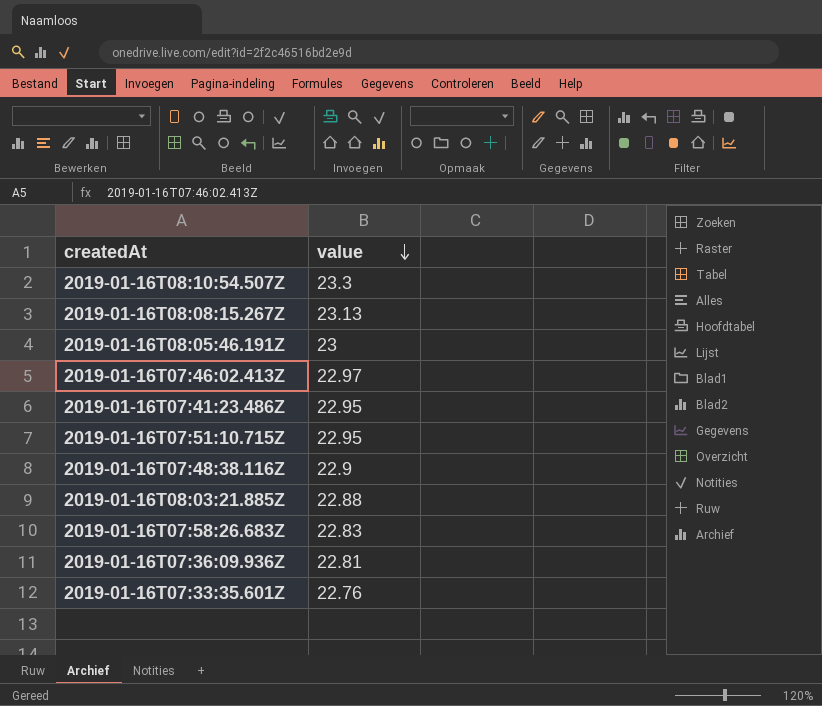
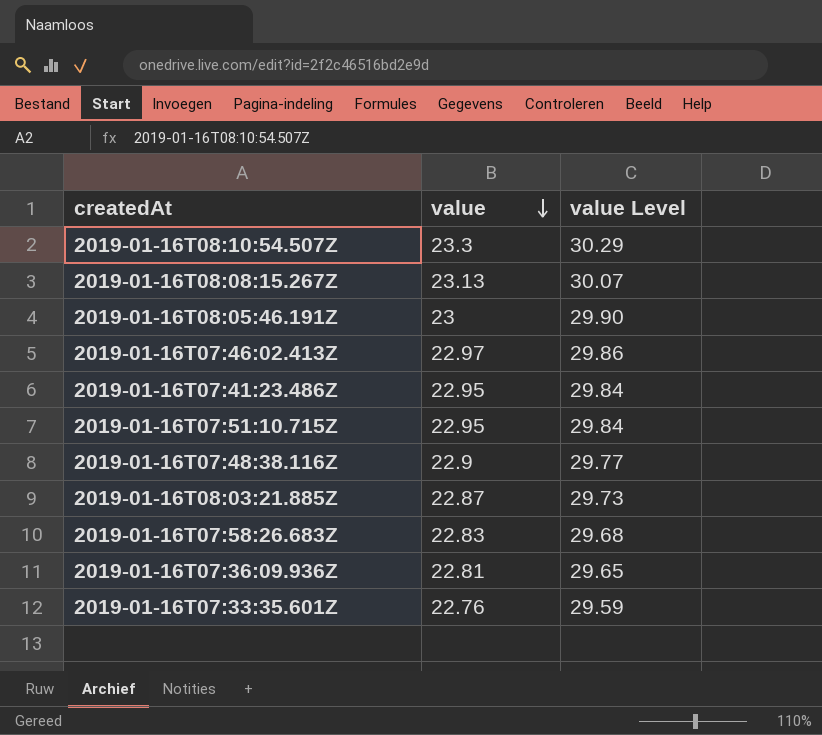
column value Level | formula: none -> [value] * 1.3
2019-01-16T08:03:21.885Z | value: 22.88 -> 22.87

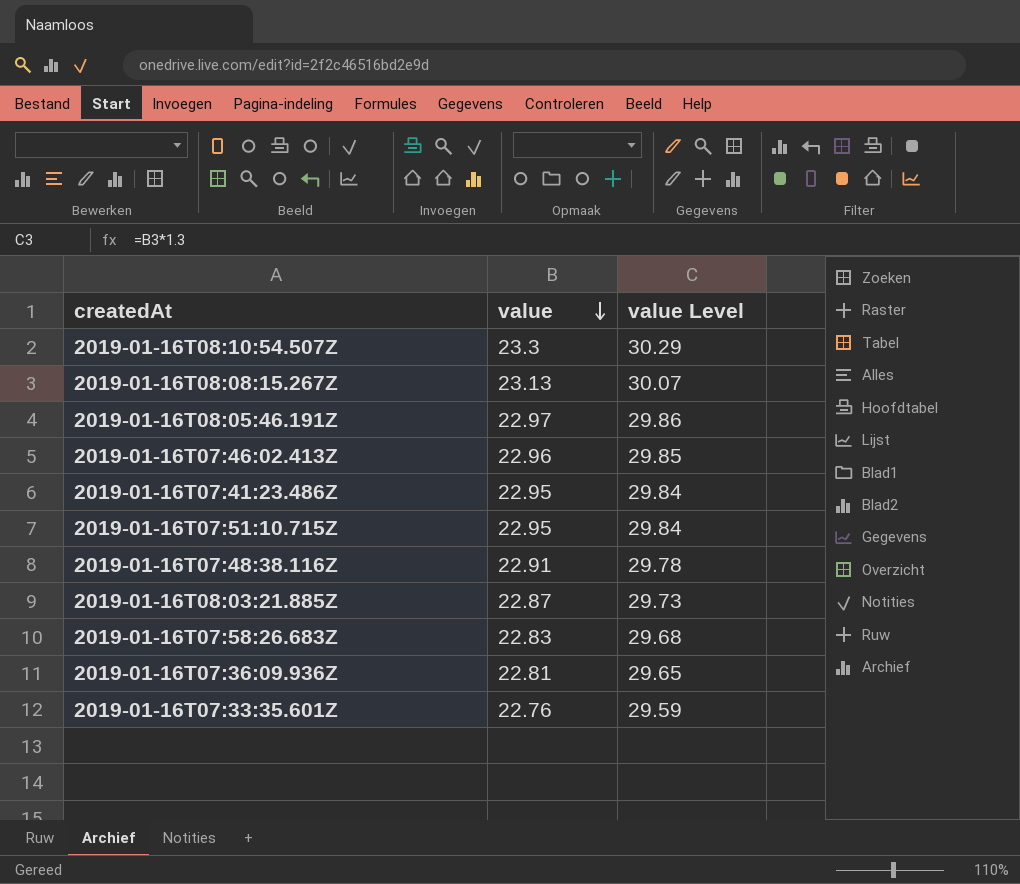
2019-01-16T08:05:46.191Z | value: 23 -> 22.97
2019-01-16T08:05:46.191Z | value Level: 29.90 -> 29.86
2019-01-16T07:46:02.413Z | value: 22.97 -> 22.96
2019-01-16T07:46:02.413Z | value Level: 29.86 -> 29.85
2019-01-16T07:48:38.116Z | value: 22.9 -> 22.91
2019-01-16T07:48:38.116Z | value Level: 29.77 -> 29.78

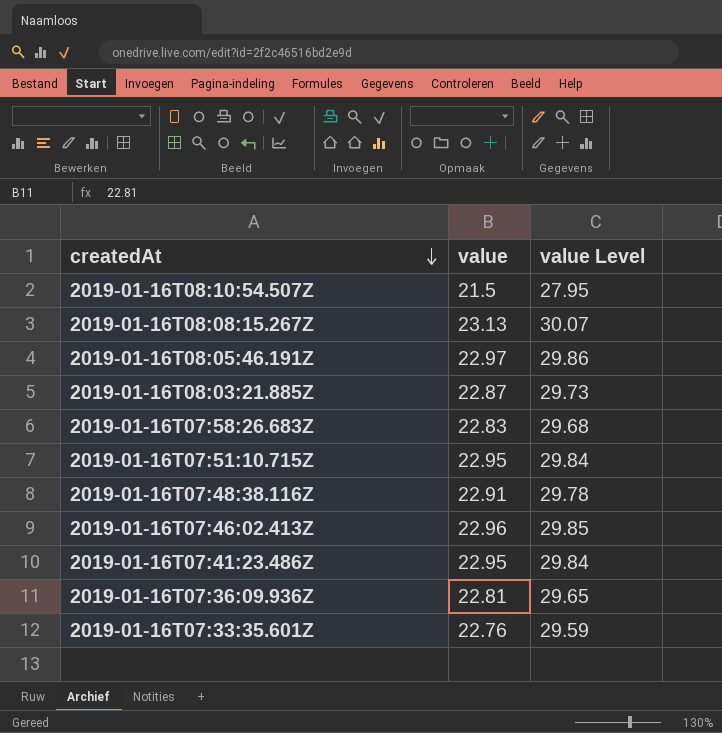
row order: value descending -> createdAt descending
2019-01-16T08:10:54.507Z | value: 23.3 -> 21.5
2019-01-16T08:10:54.507Z | value Level: 30.29 -> 27.95

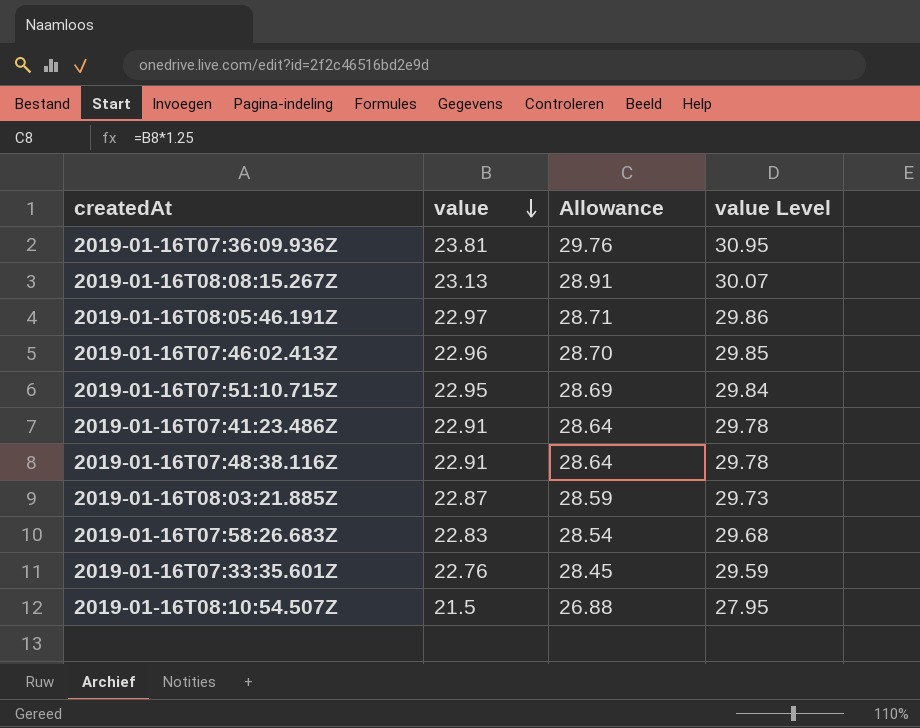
row order: createdAt descending -> value descending
column Allowance | formula: none -> [value] * 1.25
2019-01-16T07:36:09.936Z | value: 22.81 -> 23.81
2019-01-16T07:36:09.936Z | value Level: 29.65 -> 30.95
2019-01-16T07:41:23.486Z | value: 22.95 -> 22.91
2019-01-16T07:41:23.486Z | value Level: 29.84 -> 29.78

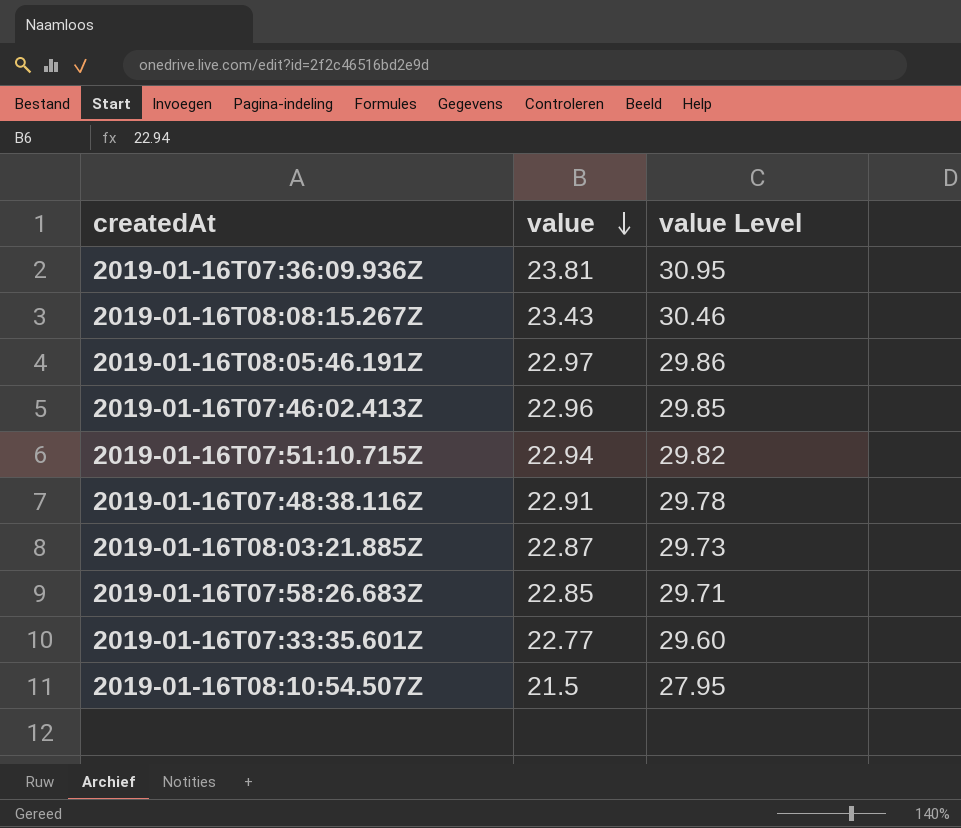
column Allowance | formula: [value] * 1.25 -> none
row 2019-01-16T07:41:23.486Z: 22.91 | 28.64 | 29.78 -> none
2019-01-16T08:08:15.267Z | value: 23.13 -> 23.43
2019-01-16T08:08:15.267Z | value Level: 30.07 -> 30.46
2019-01-16T07:51:10.715Z | value: 22.95 -> 22.94
2019-01-16T07:51:10.715Z | value Level: 29.84 -> 29.82
2019-01-16T07:58:26.683Z | value: 22.83 -> 22.85
2019-01-16T07:58:26.683Z | value Level: 29.68 -> 29.71
2019-01-16T07:33:35.601Z | value: 22.76 -> 22.77
2019-01-16T07:33:35.601Z | value Level: 29.59 -> 29.60

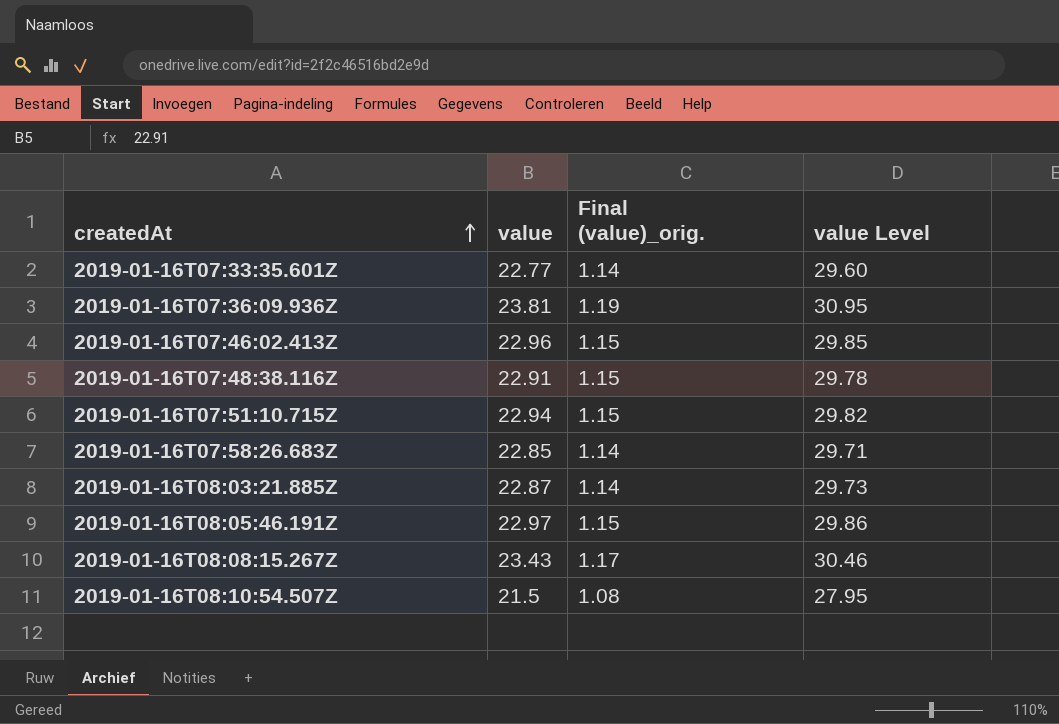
row order: value descending -> createdAt ascending
column Final (value)_orig. | formula: none -> [value] * 0.05

